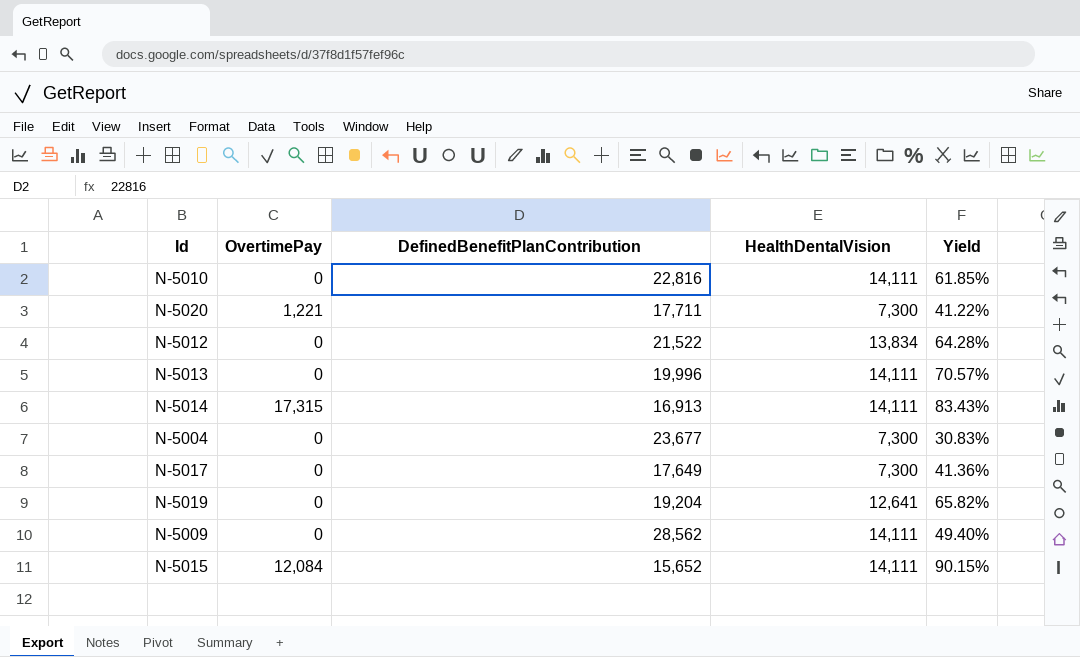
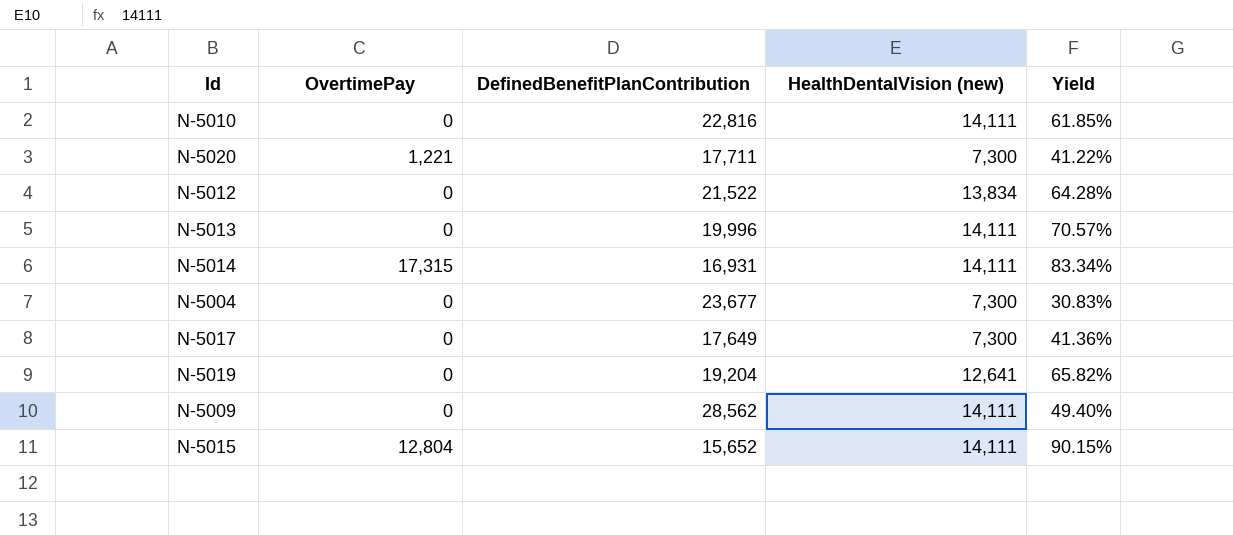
column name: HealthDentalVision -> HealthDentalVision (new)
N-5014 | DefinedBenefitPlanContribution: 16,913 -> 16,931
N-5014 | Yield: 83.43% -> 83.34%
N-5015 | OvertimePay: 12,084 -> 12,804

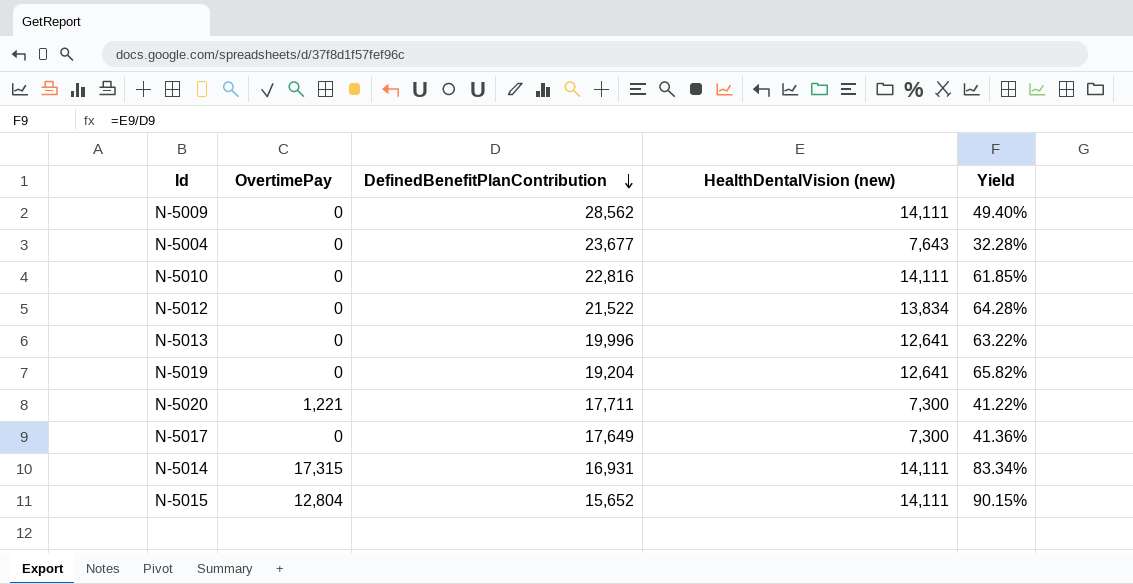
row order: none -> DefinedBenefitPlanContribution descending
N-5004 | HealthDentalVision (new): 7,300 -> 7,643
N-5004 | Yield: 30.83% -> 32.28%
N-5013 | HealthDentalVision (new): 14,111 -> 12,641
N-5013 | Yield: 70.57% -> 63.22%

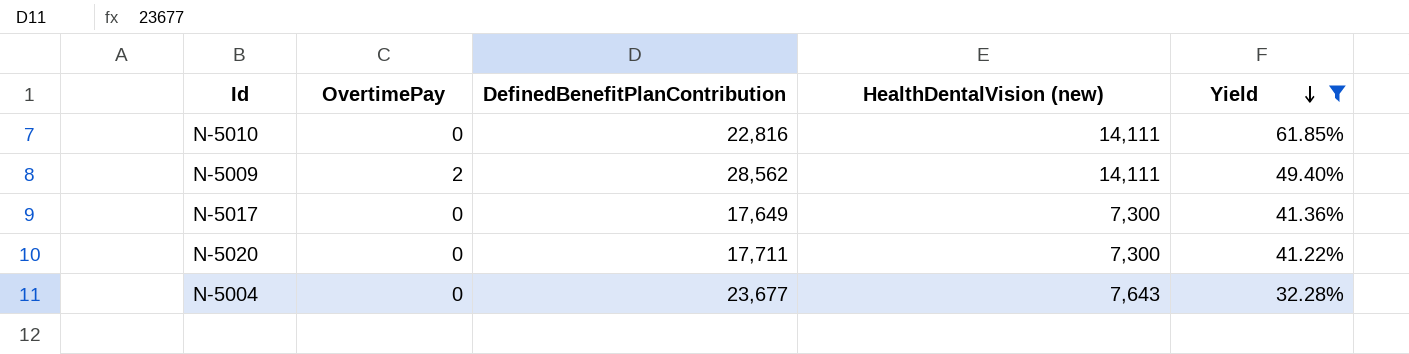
filter: none -> Yield <= 61.85%
row order: DefinedBenefitPlanContribution descending -> Yield descending
N-5009 | OvertimePay: 0 -> 2
N-5020 | OvertimePay: 1,221 -> 0

